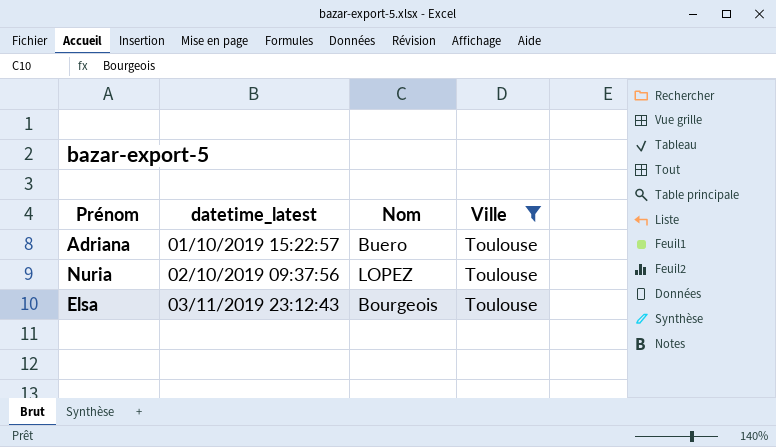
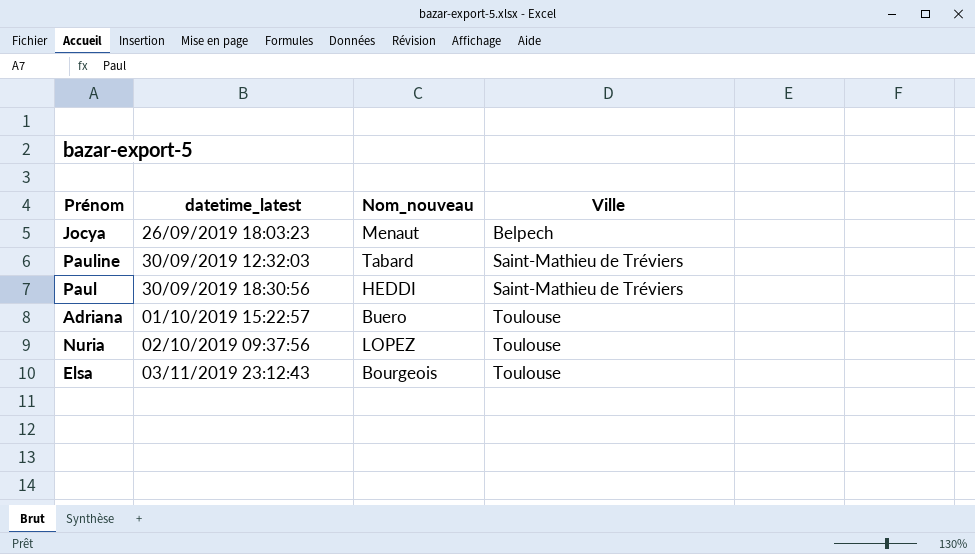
filter: Ville = Toulouse -> none
column name: Nom -> Nom_nouveau

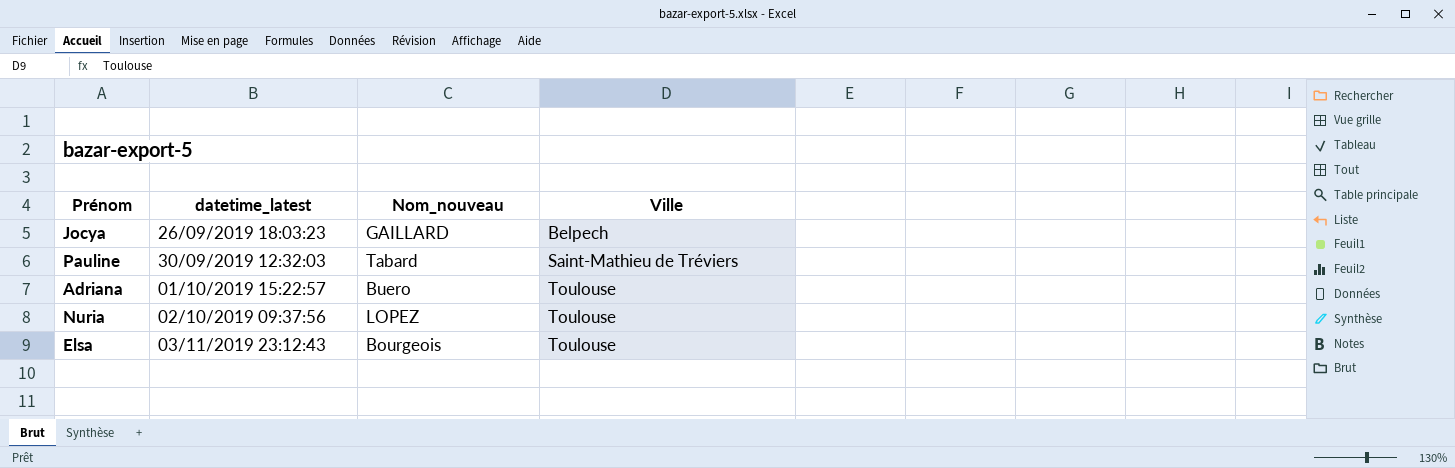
row Paul: 30/09/2019 18:30:56 | HEDDI | Saint-Mathieu de Tréviers -> none
Jocya | Nom_nouveau: Menaut -> GAILLARD

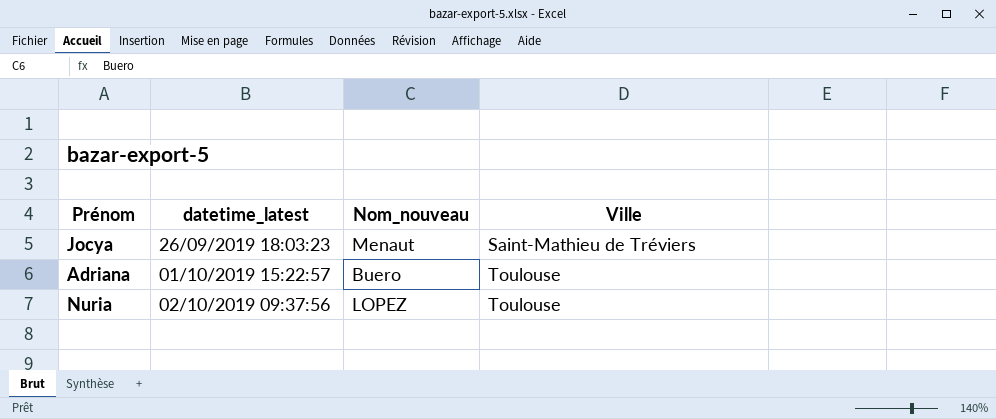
row Pauline: 30/09/2019 12:32:03 | Tabard | Saint-Mathieu de Tréviers -> none
row Elsa: 03/11/2019 23:12:43 | Bourgeois | Toulouse -> none
Jocya | Nom_nouveau: GAILLARD -> Menaut
Jocya | Ville: Belpech -> Saint-Mathieu de Tréviers

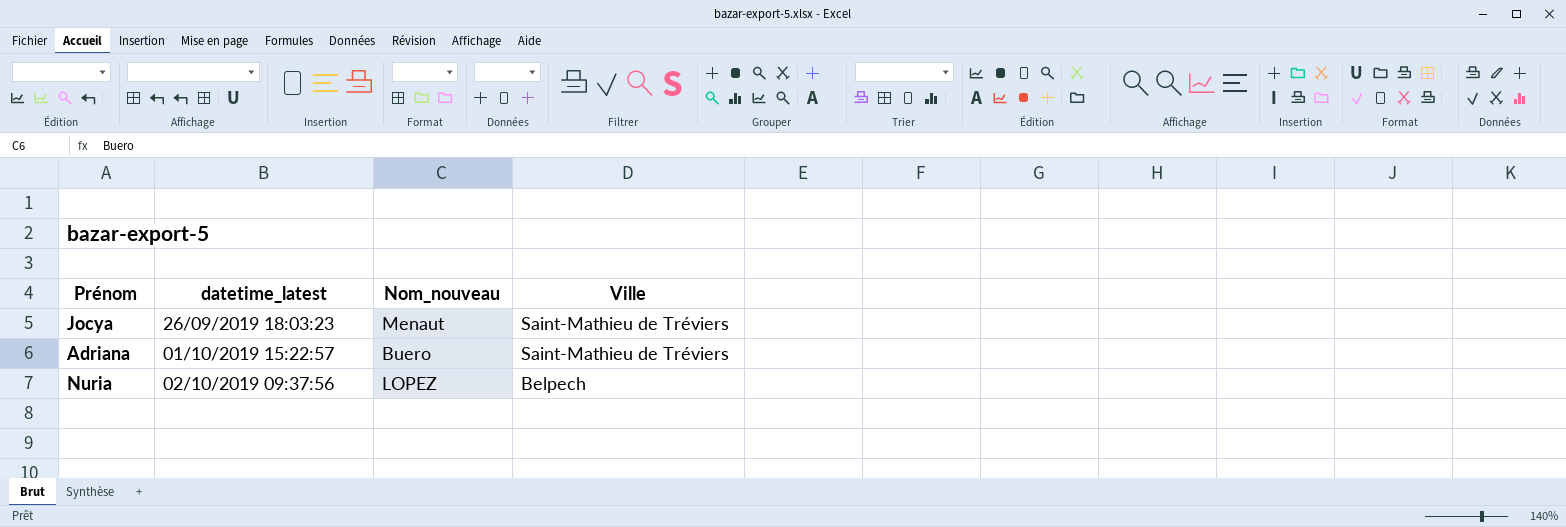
Adriana | Ville: Toulouse -> Saint-Mathieu de Tréviers
Nuria | Ville: Toulouse -> Belpech

